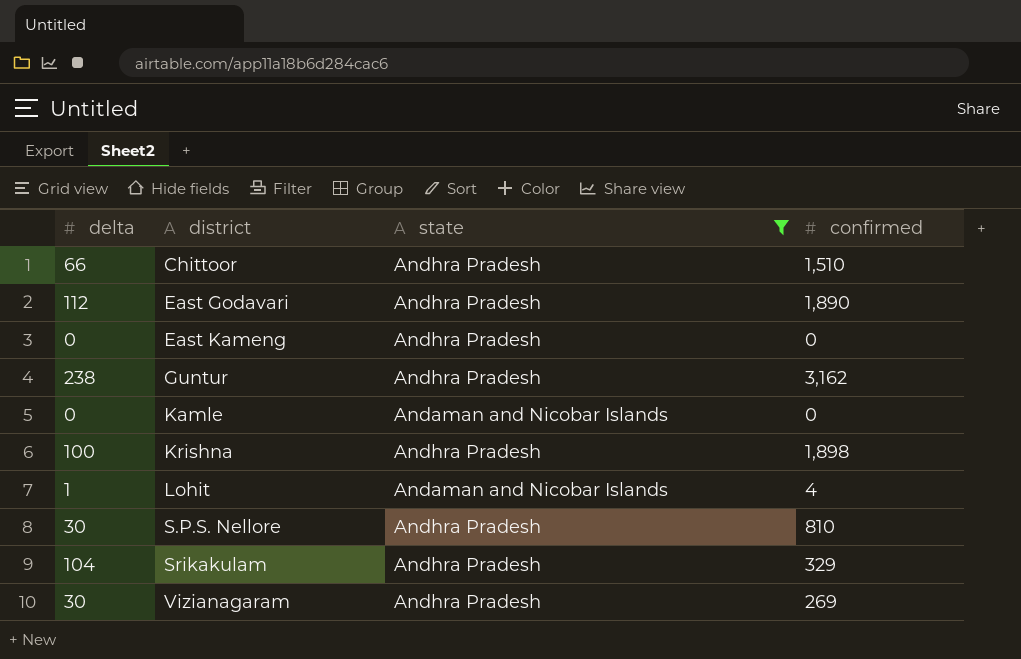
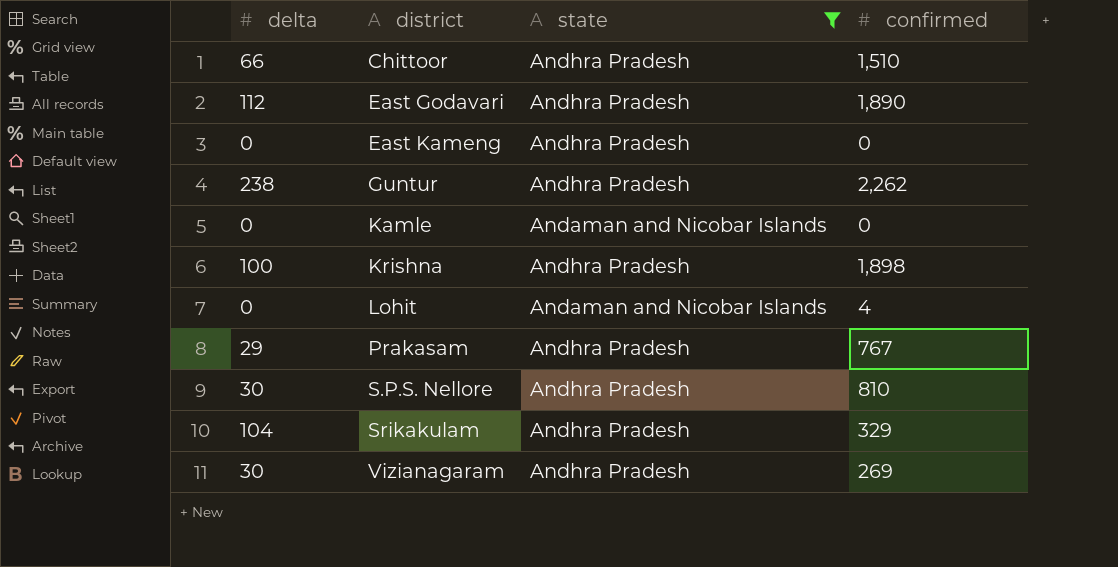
Guntur | confirmed: 3,162 -> 2,262
Lohit | delta: 1 -> 0
row Prakasam: none -> 29 | Andhra Pradesh | 767

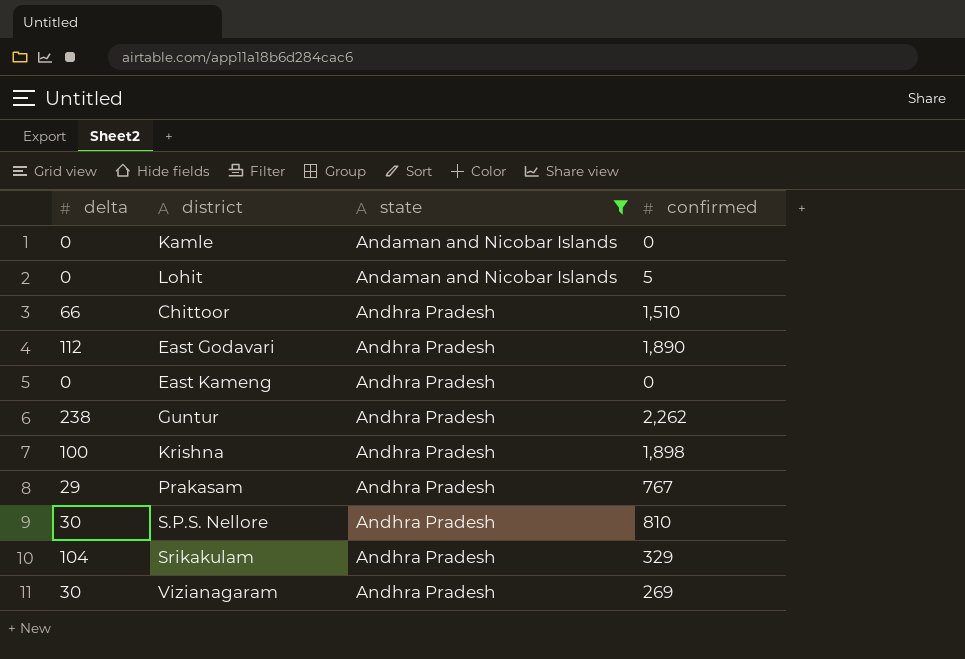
row order: district ascending -> state ascending
Lohit | confirmed: 4 -> 5

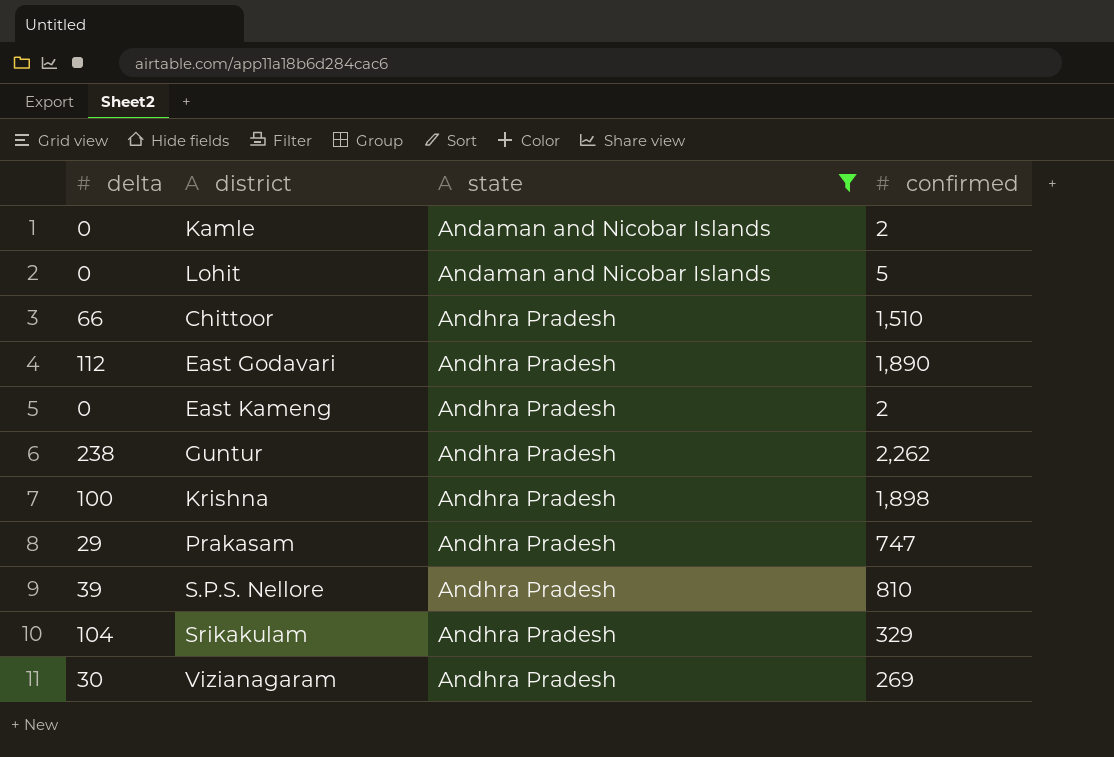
Kamle | confirmed: 0 -> 2
East Kameng | confirmed: 0 -> 2
Prakasam | confirmed: 767 -> 747
S.P.S. Nellore | delta: 30 -> 39

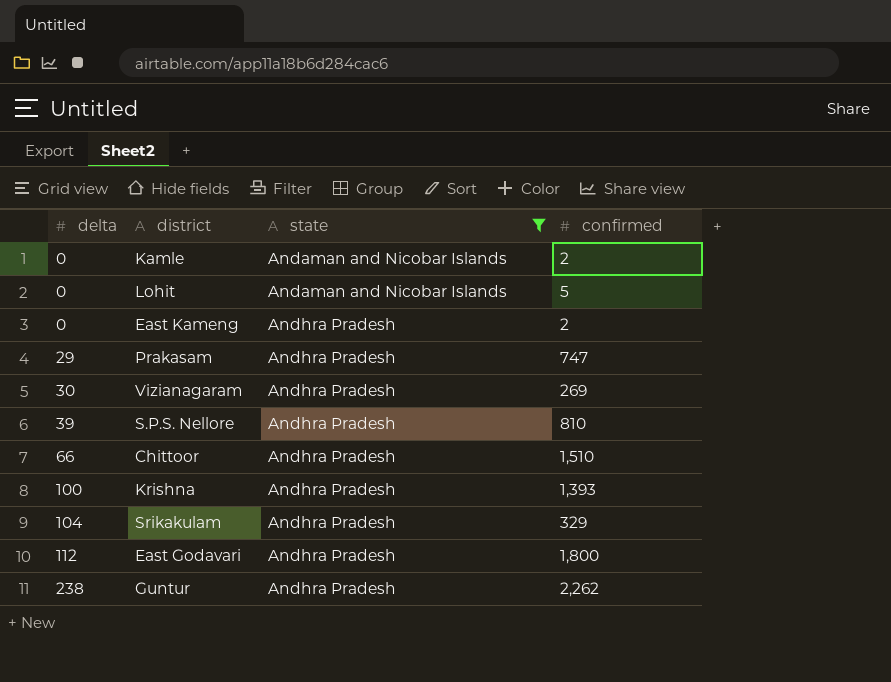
row order: state ascending -> delta ascending
Krishna | confirmed: 1,898 -> 1,393
East Godavari | confirmed: 1,890 -> 1,800

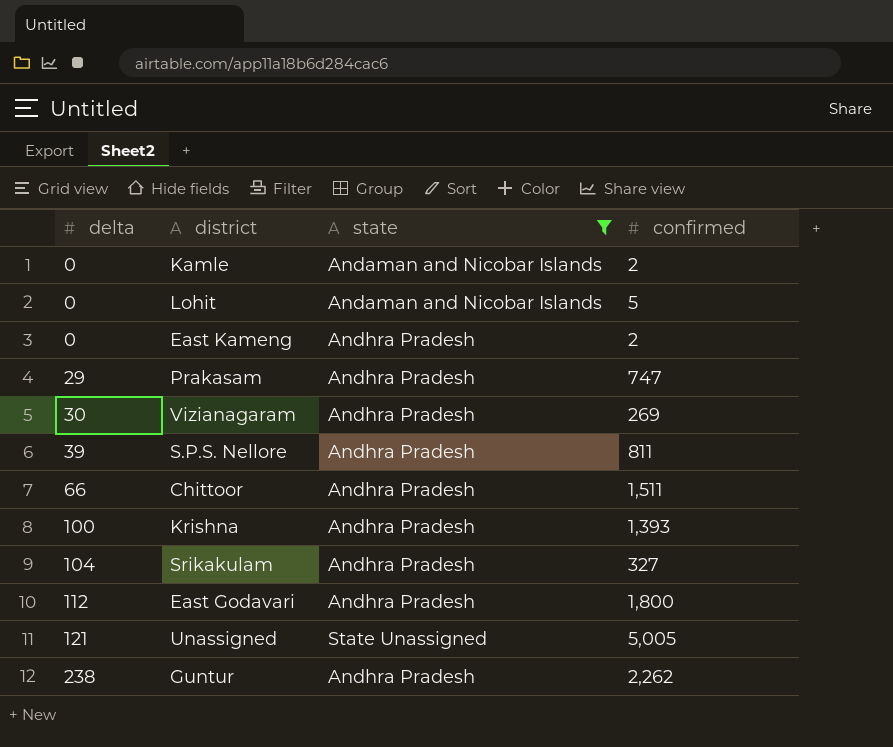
S.P.S. Nellore | confirmed: 810 -> 811
Chittoor | confirmed: 1,510 -> 1,511
Srikakulam | confirmed: 329 -> 327
row Unassigned: none -> 121 | State Unassigned | 5,005

